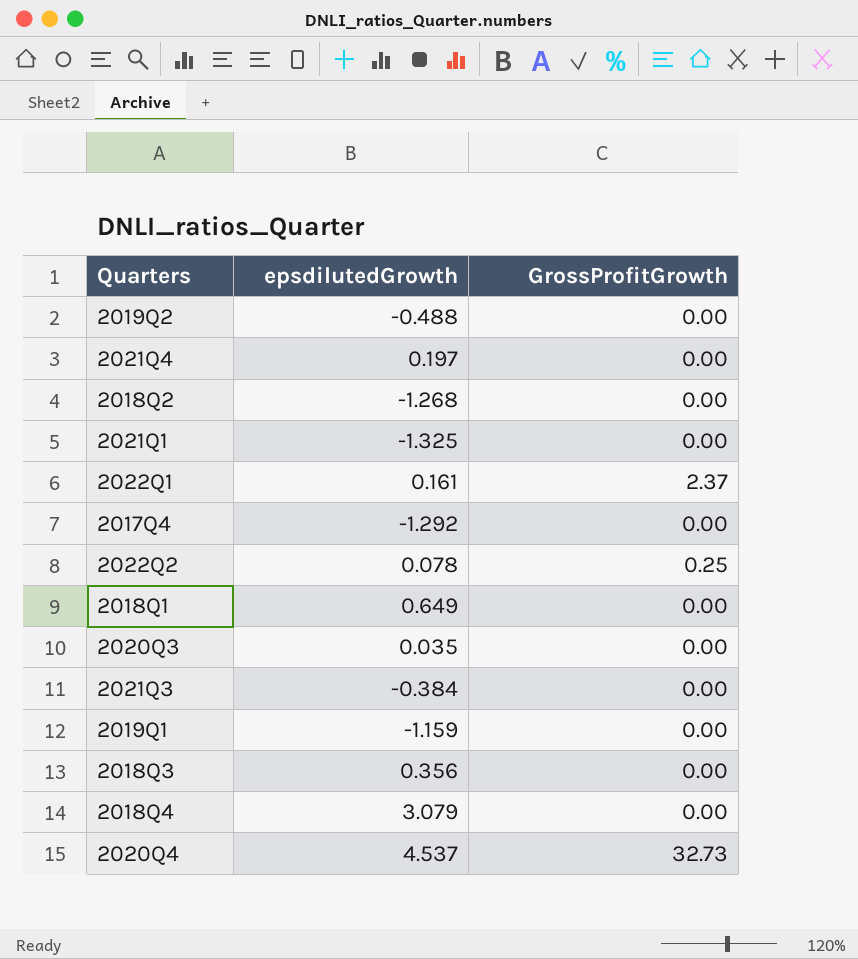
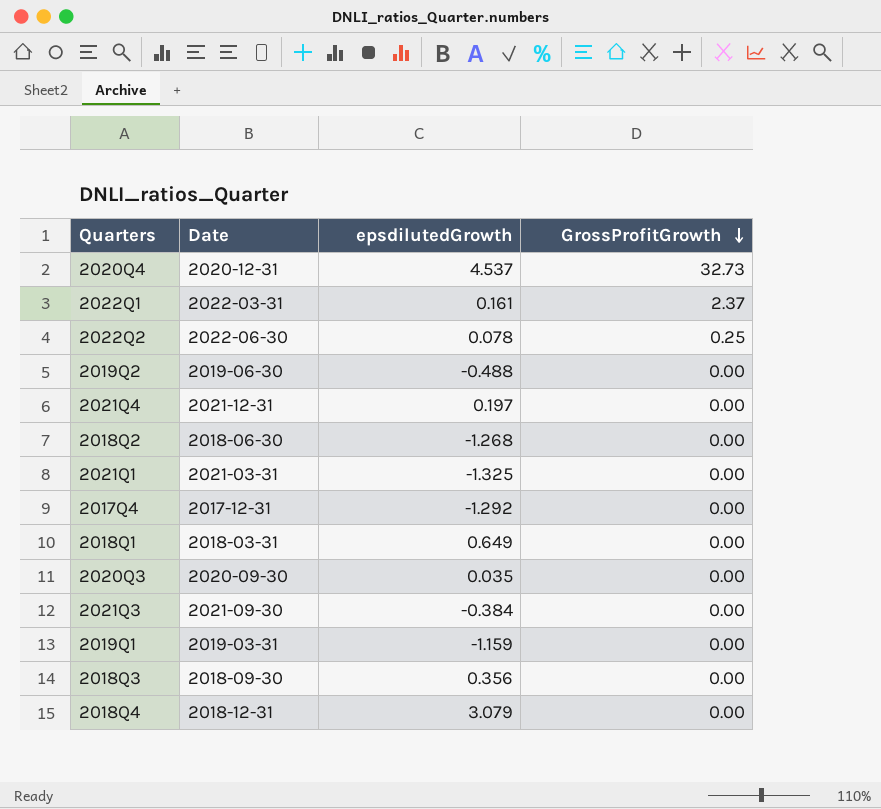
row order: none -> GrossProfitGrowth descending
column Date | position: none -> 2

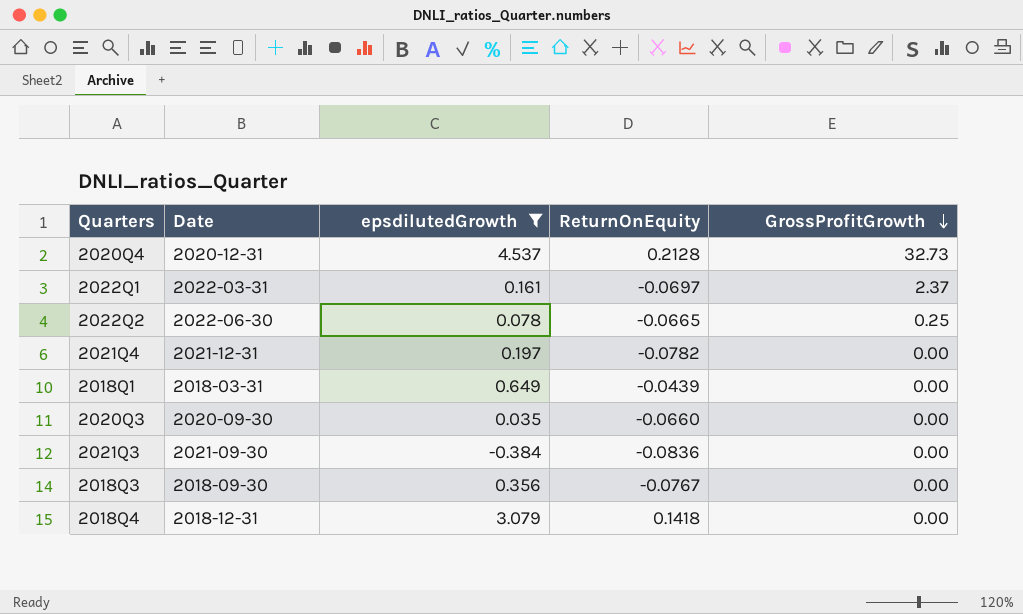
filter: none -> epsdilutedGrowth >= -0.384
column ReturnOnEquity | position: none -> 4

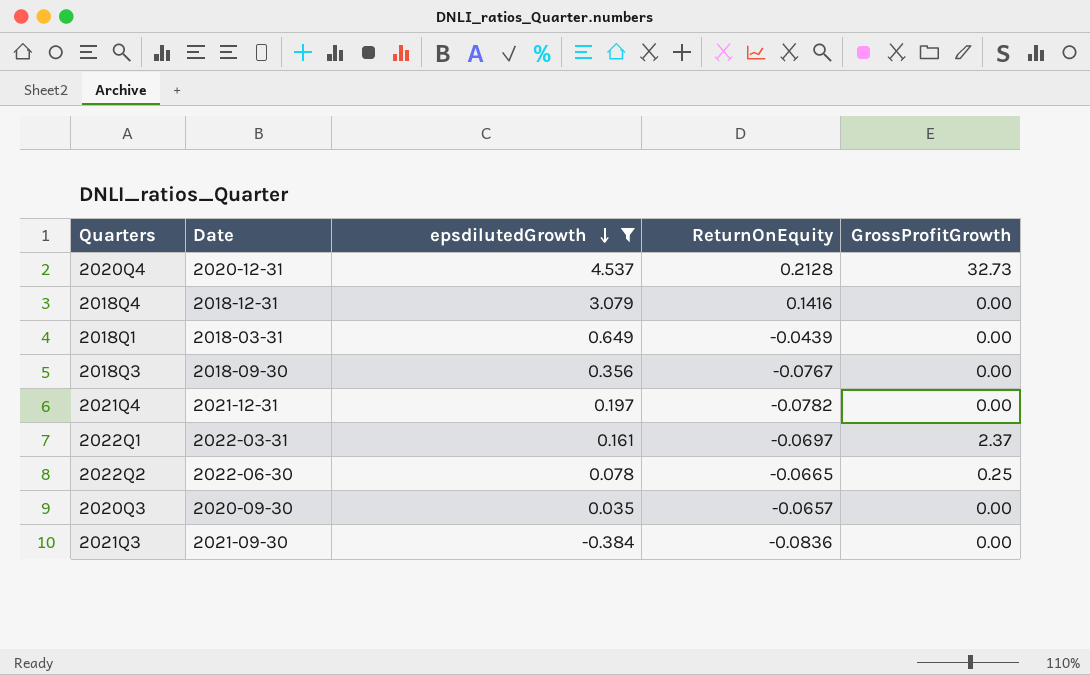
row order: GrossProfitGrowth descending -> epsdilutedGrowth descending
2018Q4 | ReturnOnEquity: 0.1418 -> 0.1416
2020Q3 | ReturnOnEquity: -0.0660 -> -0.0657

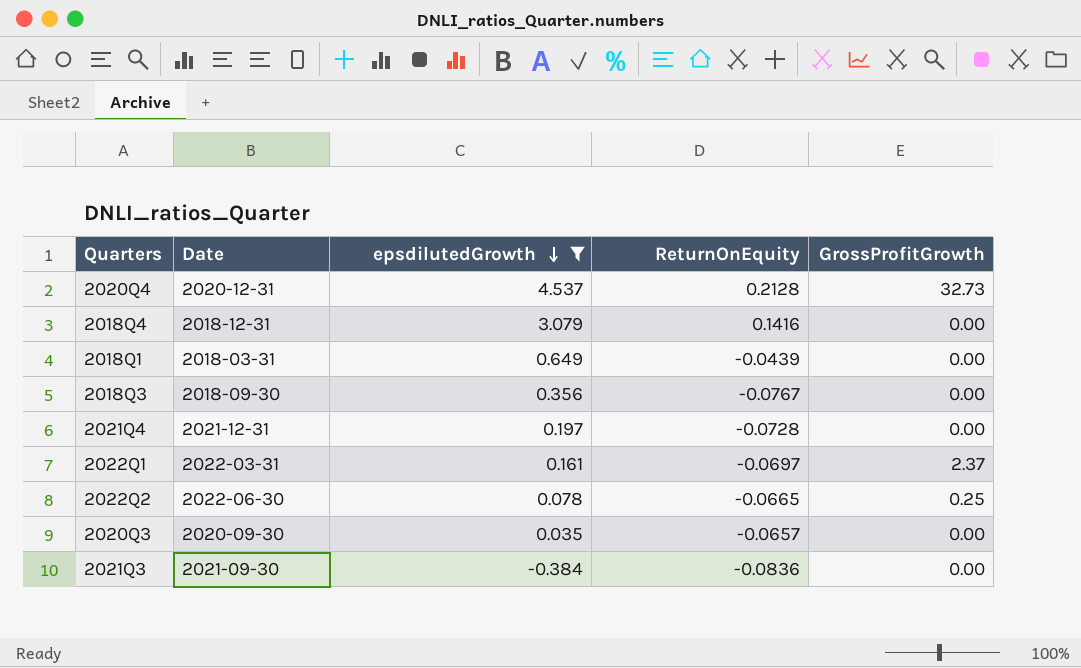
2021Q4 | ReturnOnEquity: -0.0782 -> -0.0728

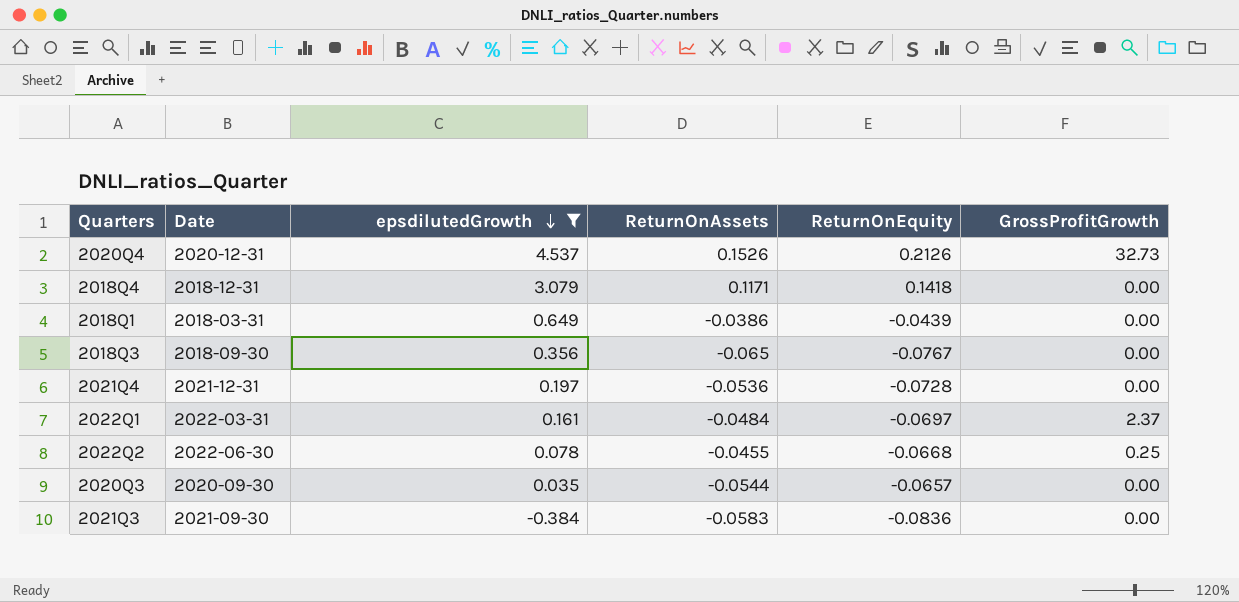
column ReturnOnAssets | position: none -> 4
2020Q4 | ReturnOnEquity: 0.2128 -> 0.2126
2018Q4 | ReturnOnEquity: 0.1416 -> 0.1418
2022Q2 | ReturnOnEquity: -0.0665 -> -0.0668

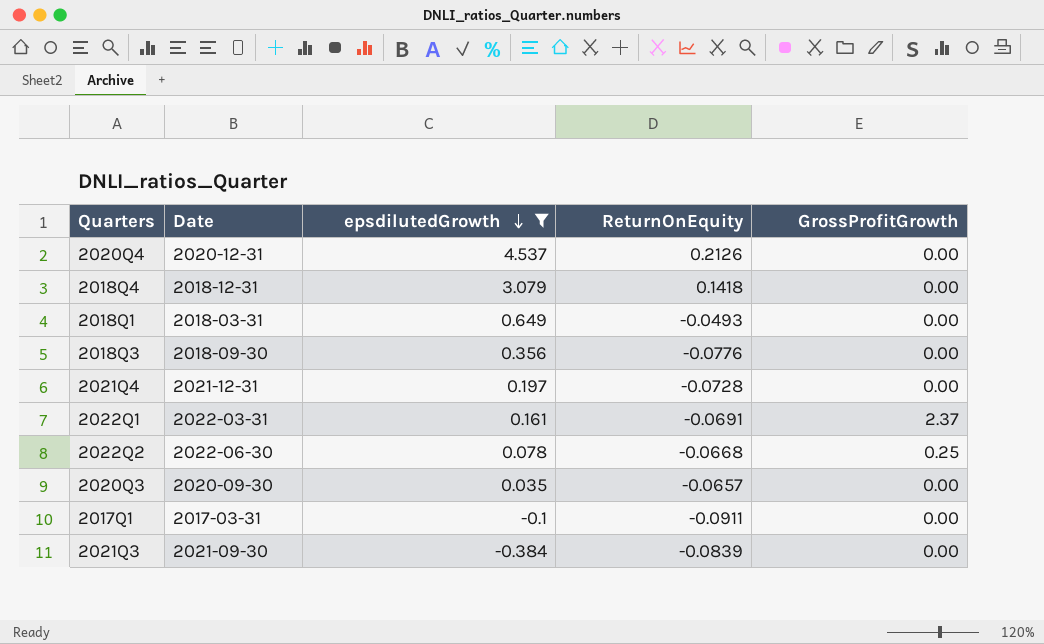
column ReturnOnAssets | position: 4 -> none
2020Q4 | GrossProfitGrowth: 32.73 -> 0.00
2018Q1 | ReturnOnEquity: -0.0439 -> -0.0493
2018Q3 | ReturnOnEquity: -0.0767 -> -0.0776
2022Q1 | ReturnOnEquity: -0.0697 -> -0.0691
row 2017Q1: none -> 2017-03-31 | -0.1 | -0.0911 | 0.00
2021Q3 | ReturnOnEquity: -0.0836 -> -0.0839

